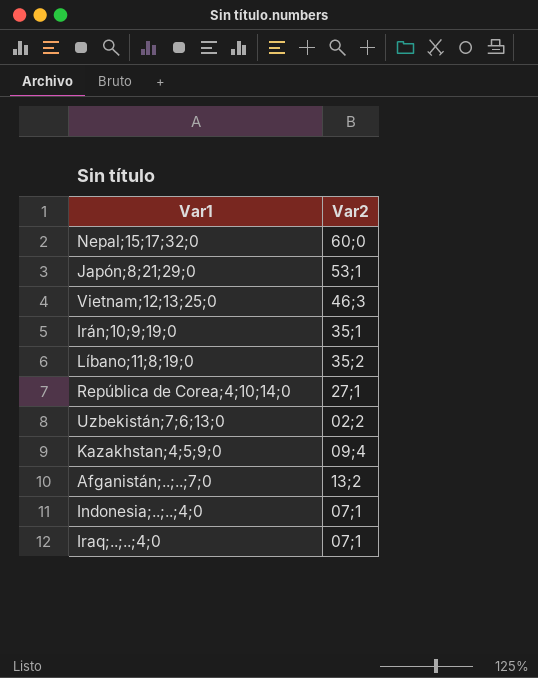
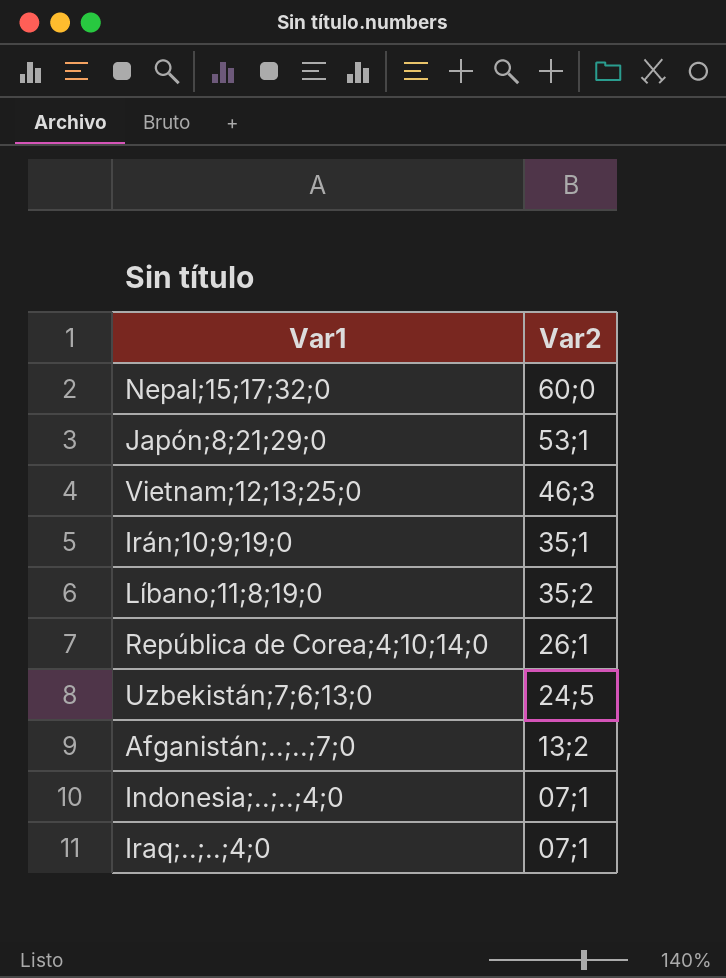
row Kazakhstan;4;5;9;0: 09;4 -> none
República de Corea;4;10;14;0 | Var2: 27;1 -> 26;1
Uzbekistán;7;6;13;0 | Var2: 02;2 -> 24;5

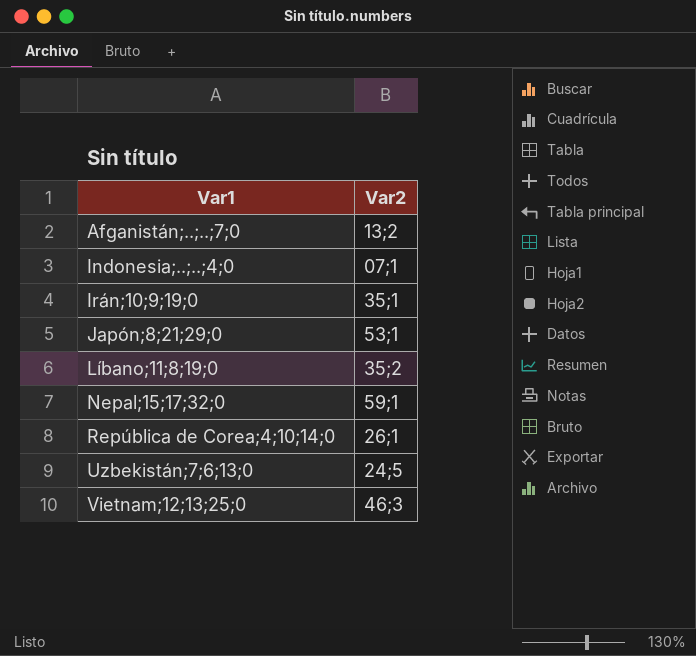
row order: none -> Var1 ascending
row Iraq;..;..;4;0: 07;1 -> none
Nepal;15;17;32;0 | Var2: 60;0 -> 59;1

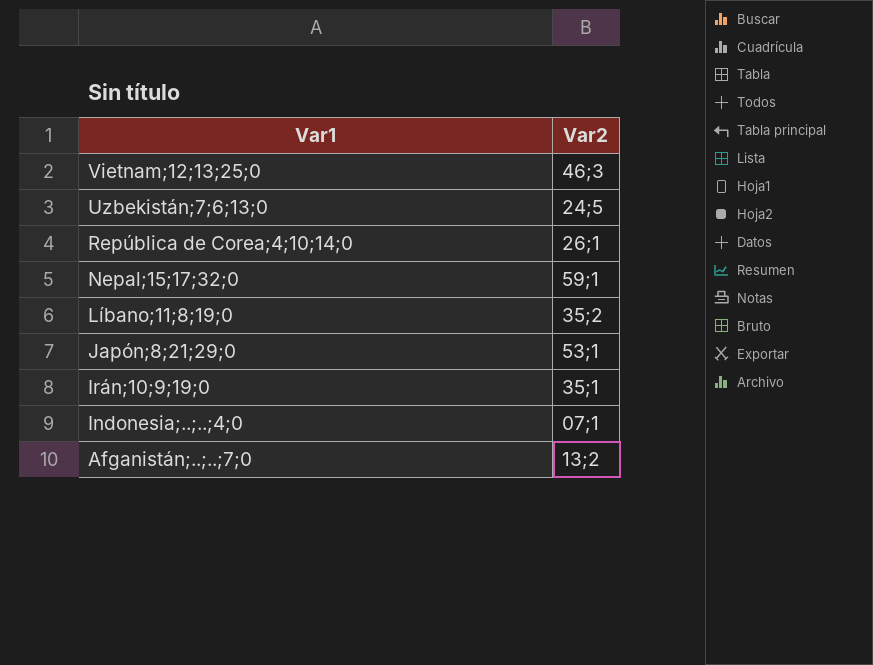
row order: Var1 ascending -> Var1 descending

